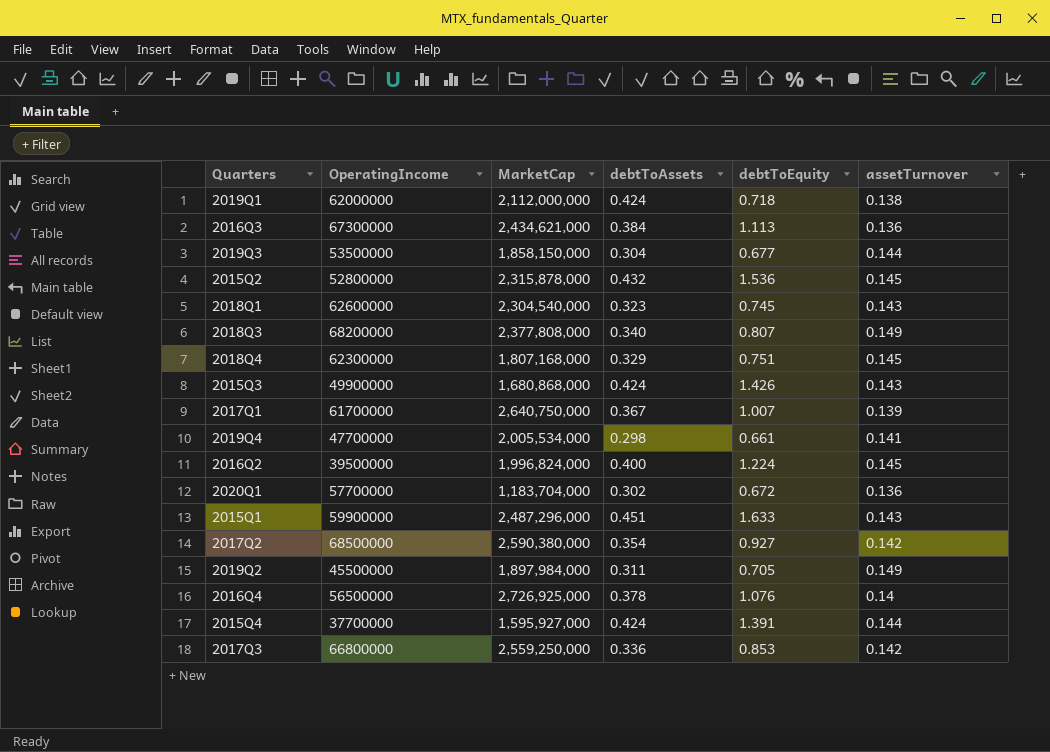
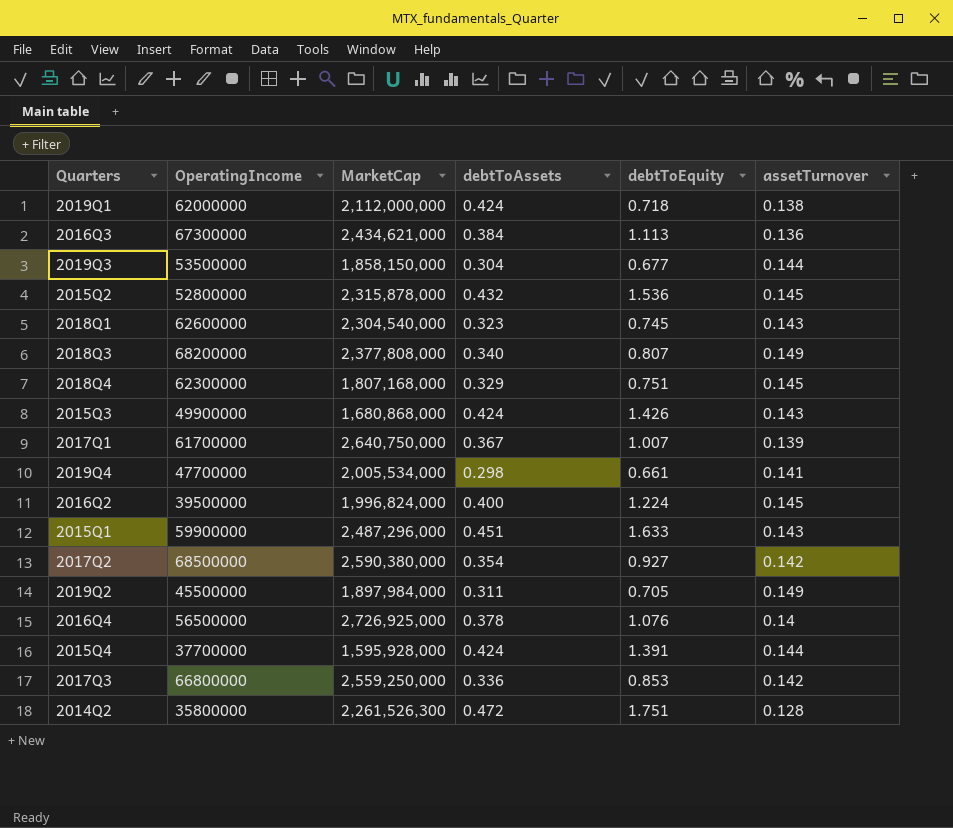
row 2020Q1: 57700000 | 1,183,704,000 | 0.302 | 0.672 | 0.136 -> none
2015Q4 | MarketCap: 1,595,927,000 -> 1,595,928,000
row 2014Q2: none -> 35800000 | 2,261,526,300 | 0.472 | 1.751 | 0.128

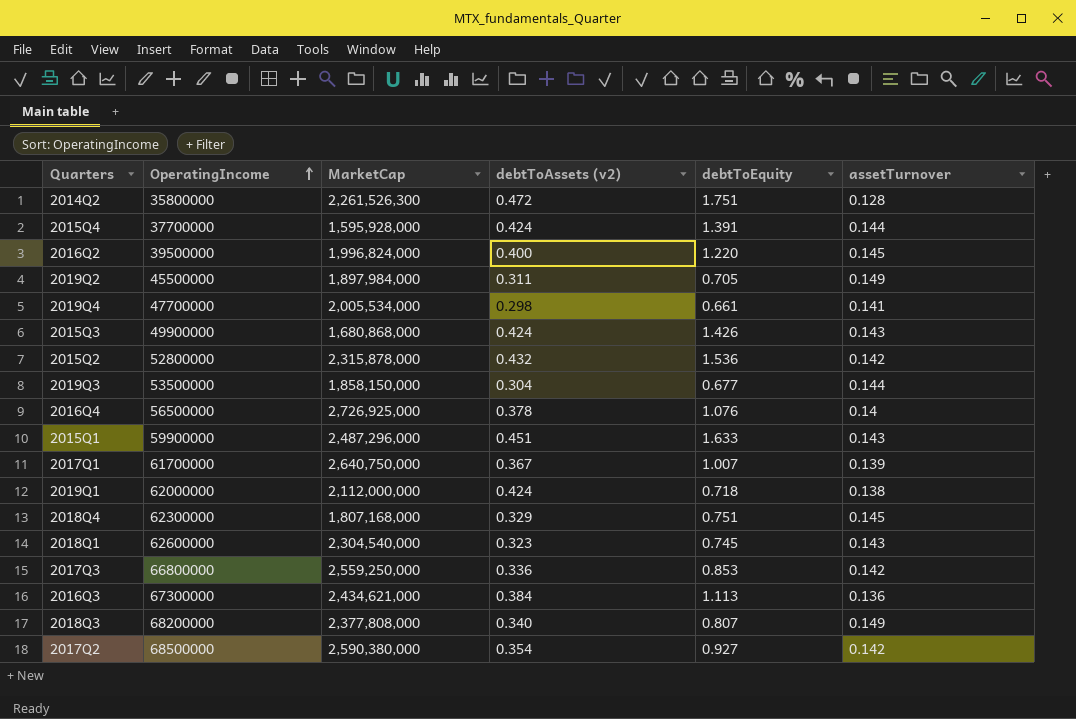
row order: none -> OperatingIncome ascending
column name: debtToAssets -> debtToAssets (v2)
2016Q2 | debtToEquity: 1.224 -> 1.220
2015Q2 | assetTurnover: 0.145 -> 0.142

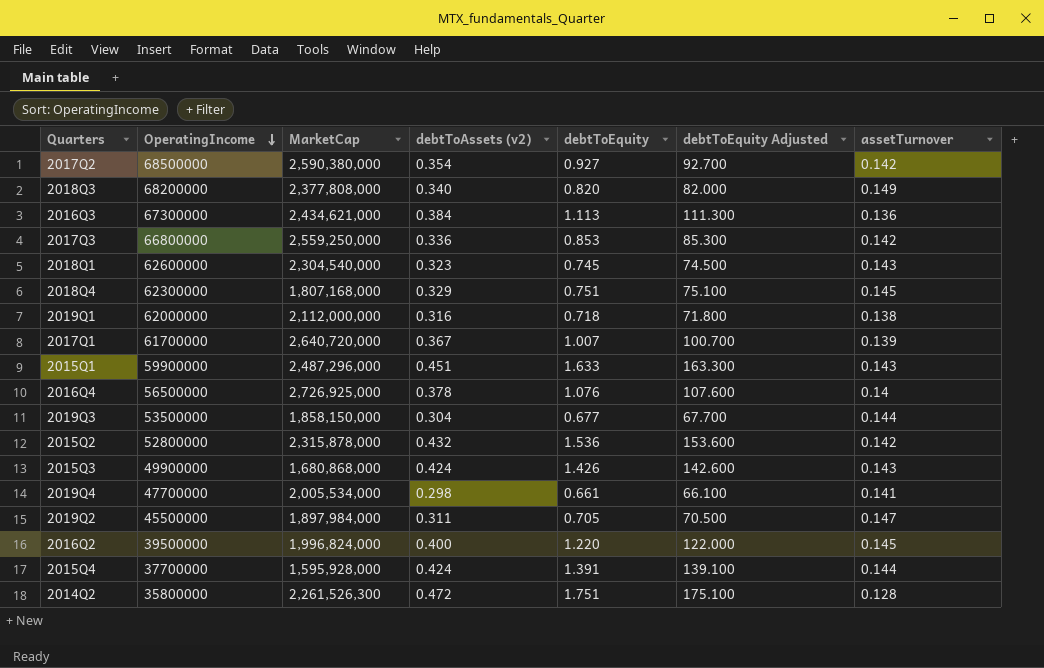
row order: OperatingIncome ascending -> OperatingIncome descending
column debtToEquity Adjusted | formula: none -> [debtToEquity] * 100
2018Q3 | debtToEquity: 0.807 -> 0.820
2019Q1 | debtToAssets (v2): 0.424 -> 0.316
2017Q1 | MarketCap: 2,640,750,000 -> 2,640,720,000
2019Q2 | assetTurnover: 0.149 -> 0.147

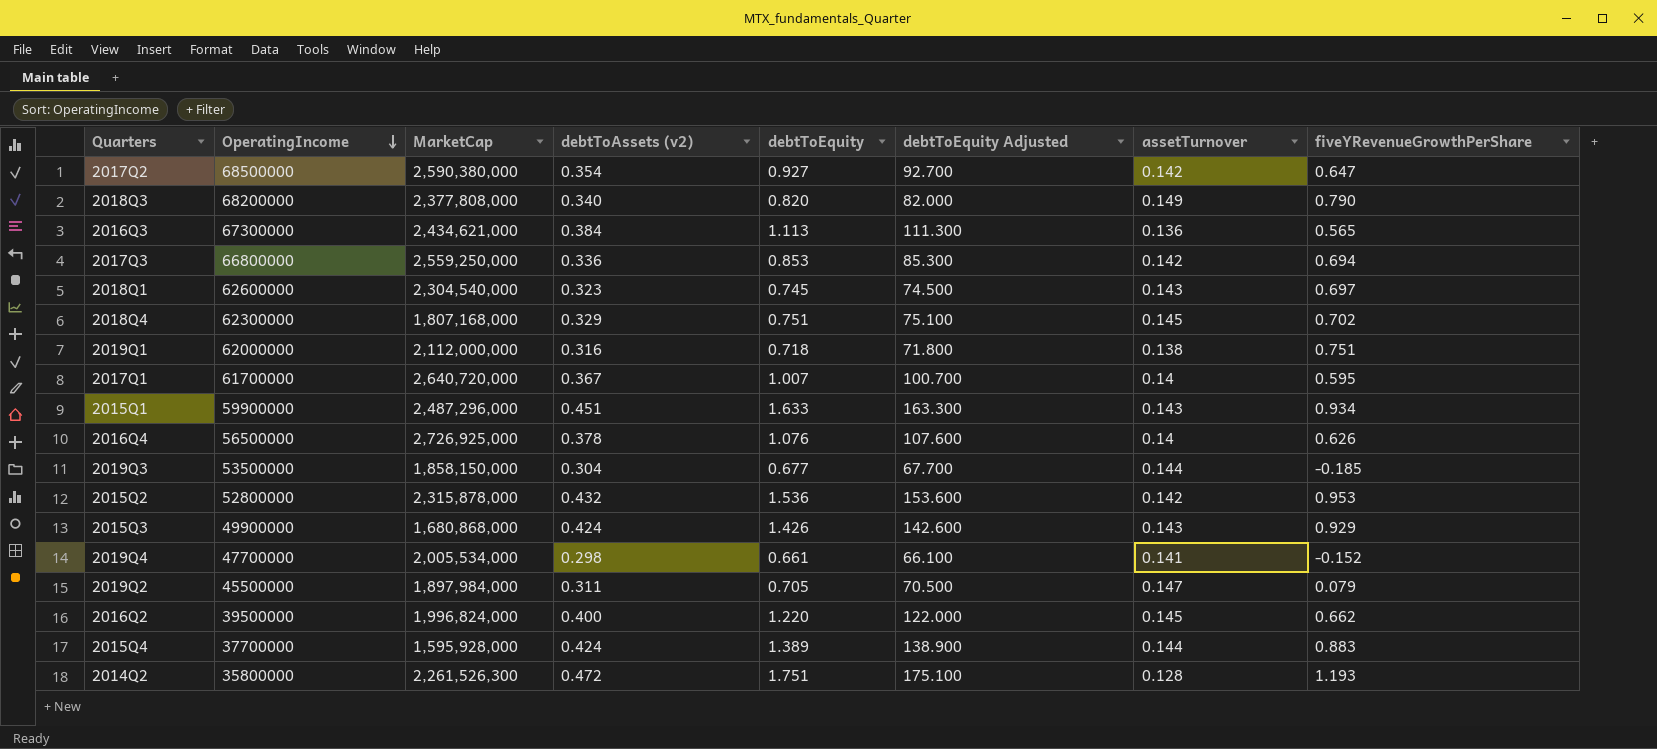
column fiveYRevenueGrowthPerShare | position: none -> 8
2017Q1 | assetTurnover: 0.139 -> 0.14
2015Q4 | debtToEquity: 1.391 -> 1.389
2015Q4 | debtToEquity Adjusted: 139.100 -> 138.900

